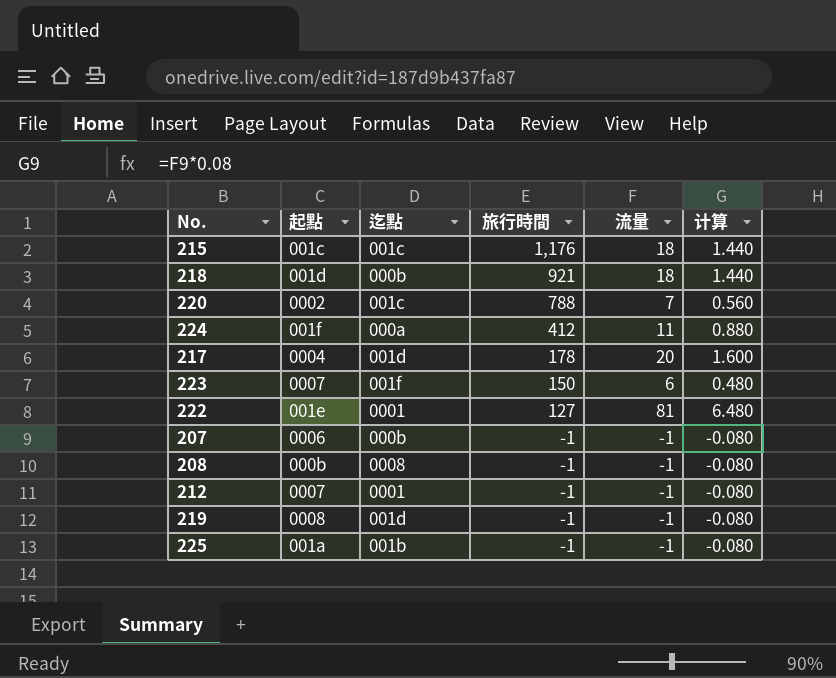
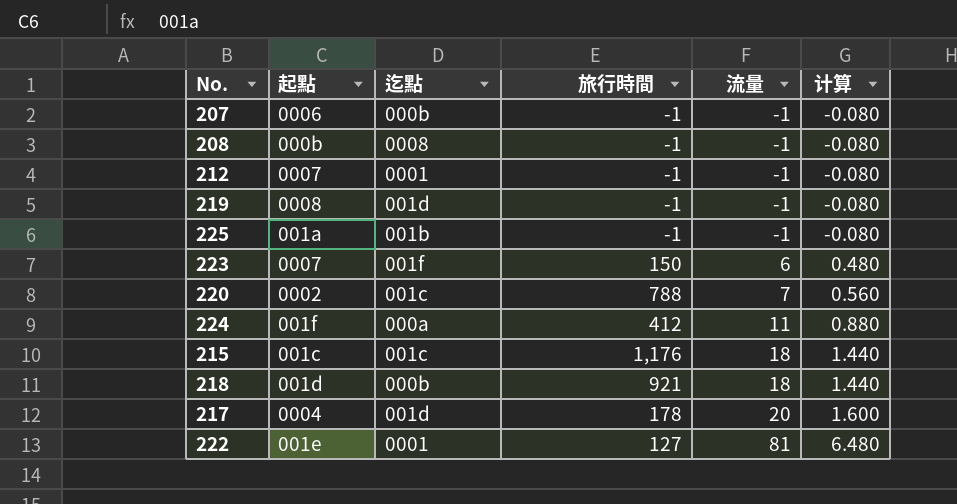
row order: 旅行時間 descending -> 流量 ascending

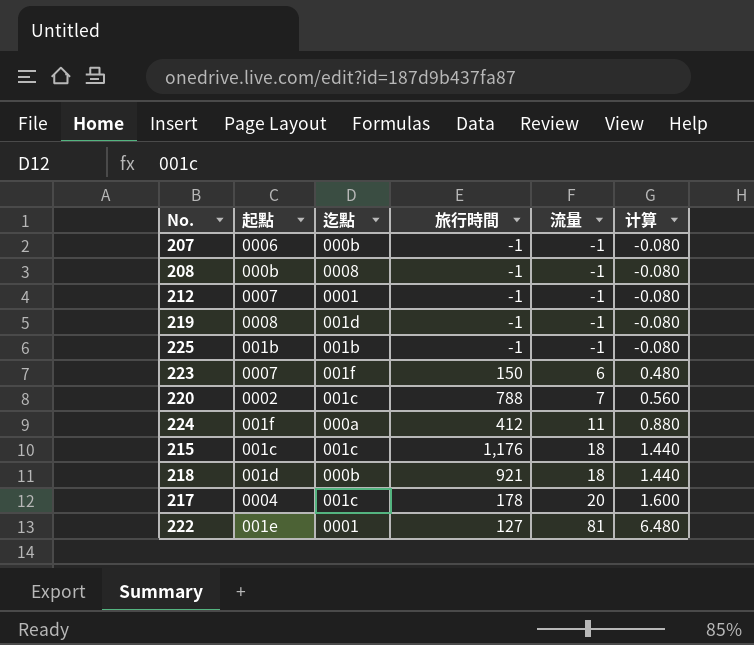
225 | 起點: 001a -> 001b
217 | 迄點: 001d -> 001c

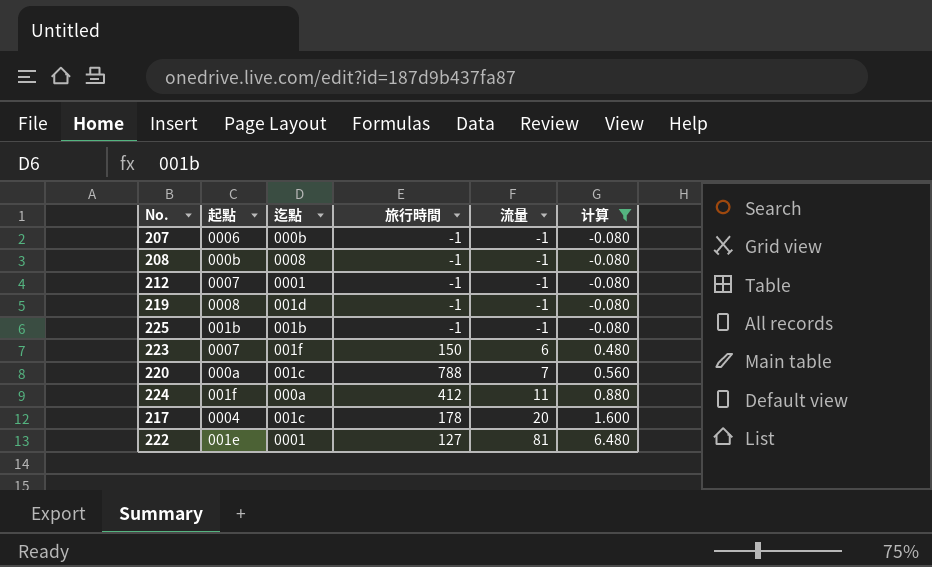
filter: none -> 计算 != 1.440
220 | 起點: 0002 -> 000a

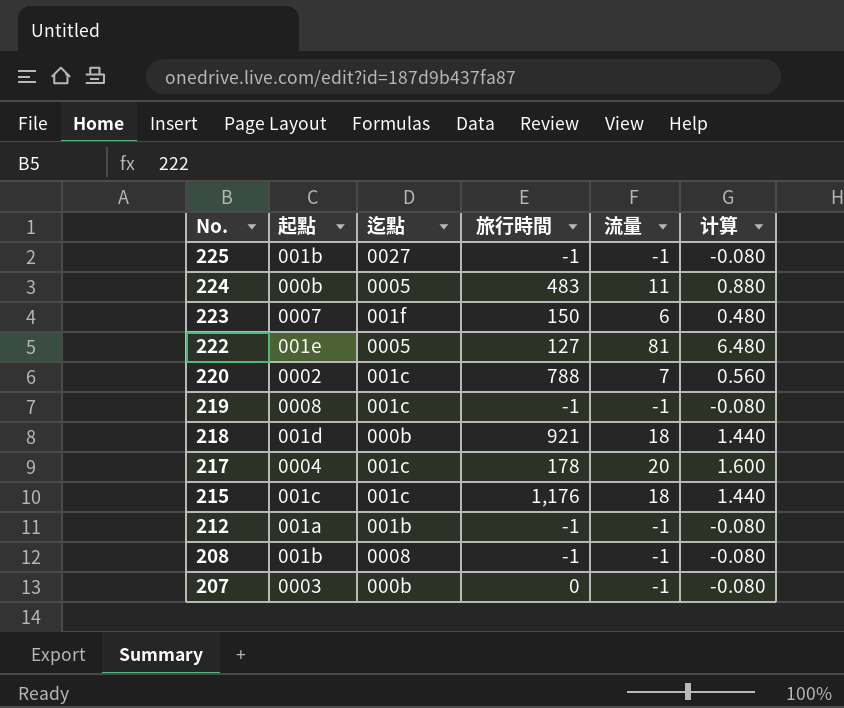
filter: 计算 != 1.440 -> none
row order: 流量 ascending -> No. descending
225 | 迄點: 001b -> 0027
224 | 起點: 001f -> 000b
224 | 迄點: 000a -> 0005
224 | 旅行時間: 412 -> 483
222 | 迄點: 0001 -> 0005
220 | 起點: 000a -> 0002
219 | 迄點: 001d -> 001c
212 | 起點: 0007 -> 001a
212 | 迄點: 0001 -> 001b
208 | 起點: 000b -> 001b
207 | 起點: 0006 -> 0003
207 | 旅行時間: -1 -> 0

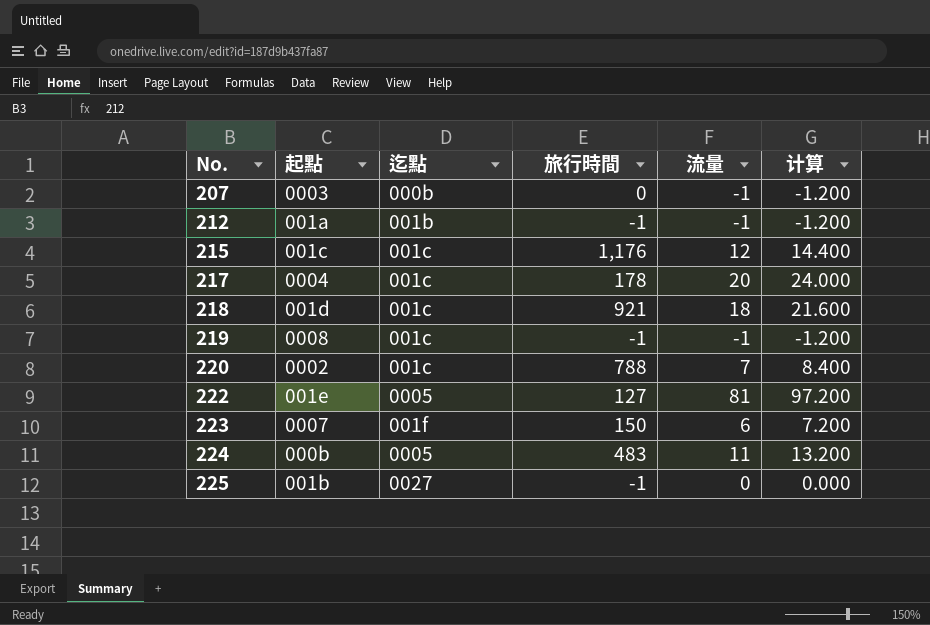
row order: No. descending -> No. ascending
column 计算 | formula: [流量] * 0.08 -> [流量] * 1.2
row 208: 001b | 0008 | -1 | -1 | -0.080 -> none
215 | 流量: 18 -> 12
218 | 迄點: 000b -> 001c
225 | 流量: -1 -> 0

